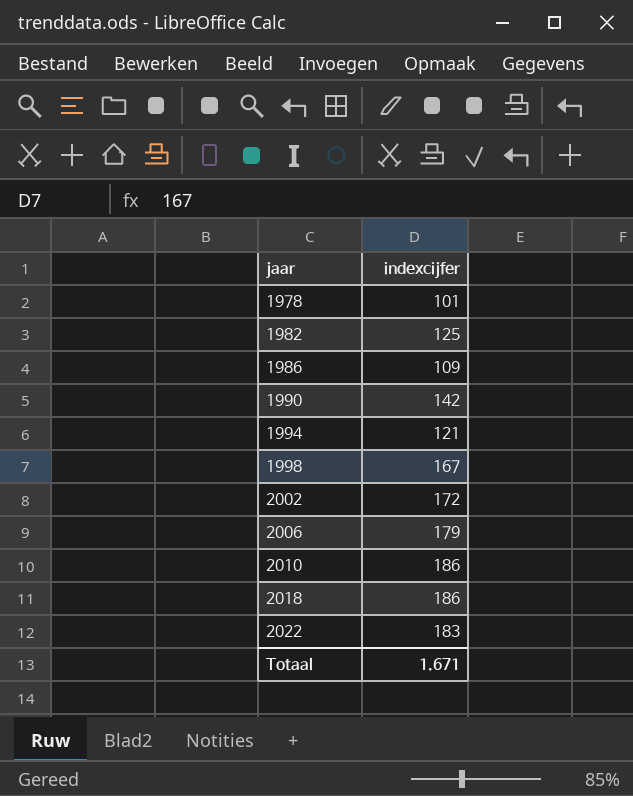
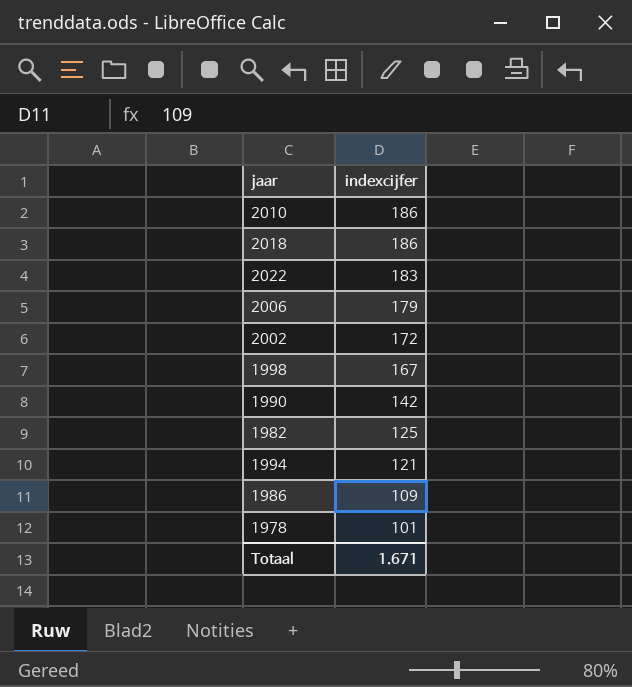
row order: jaar ascending -> indexcijfer descending

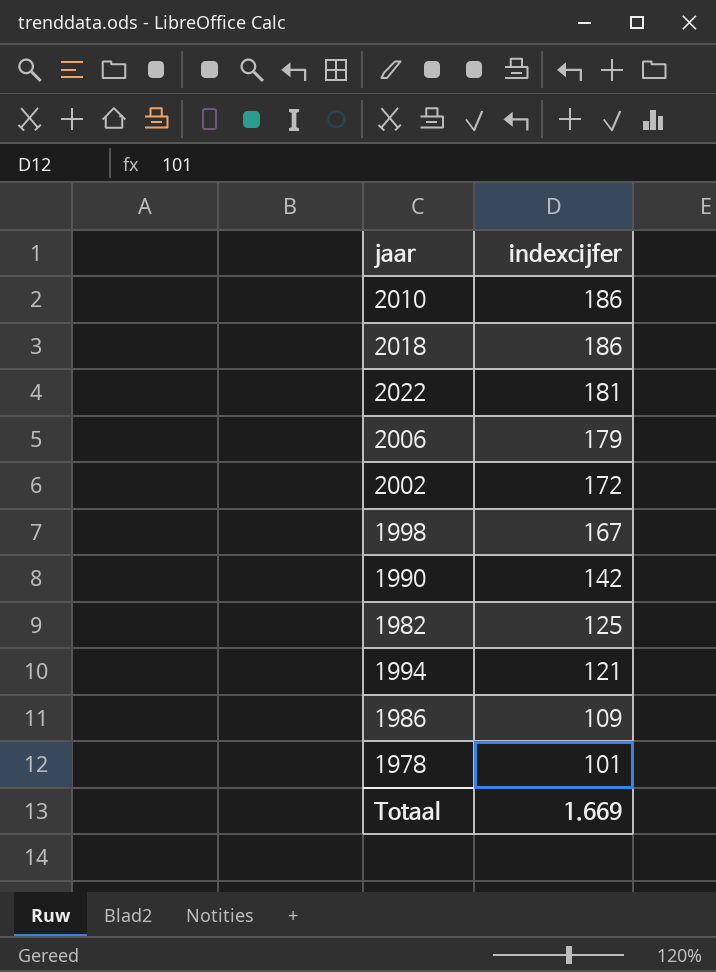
2022 | indexcijfer: 183 -> 181
Totaal | indexcijfer: 1.671 -> 1.669

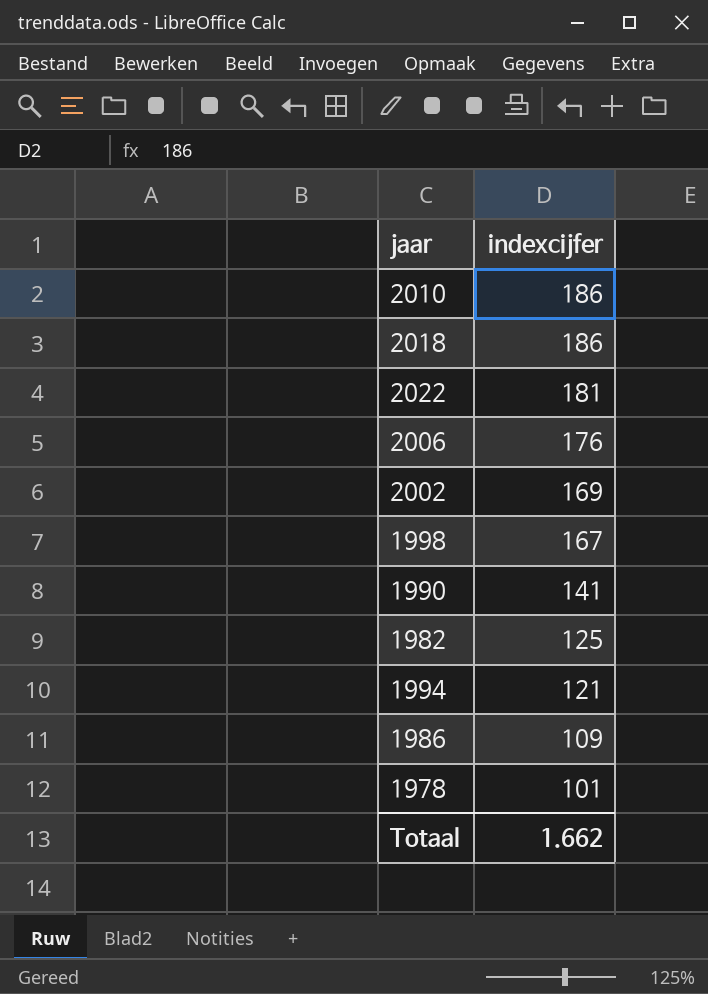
2006 | indexcijfer: 179 -> 176
2002 | indexcijfer: 172 -> 169
1990 | indexcijfer: 142 -> 141
Totaal | indexcijfer: 1.669 -> 1.662

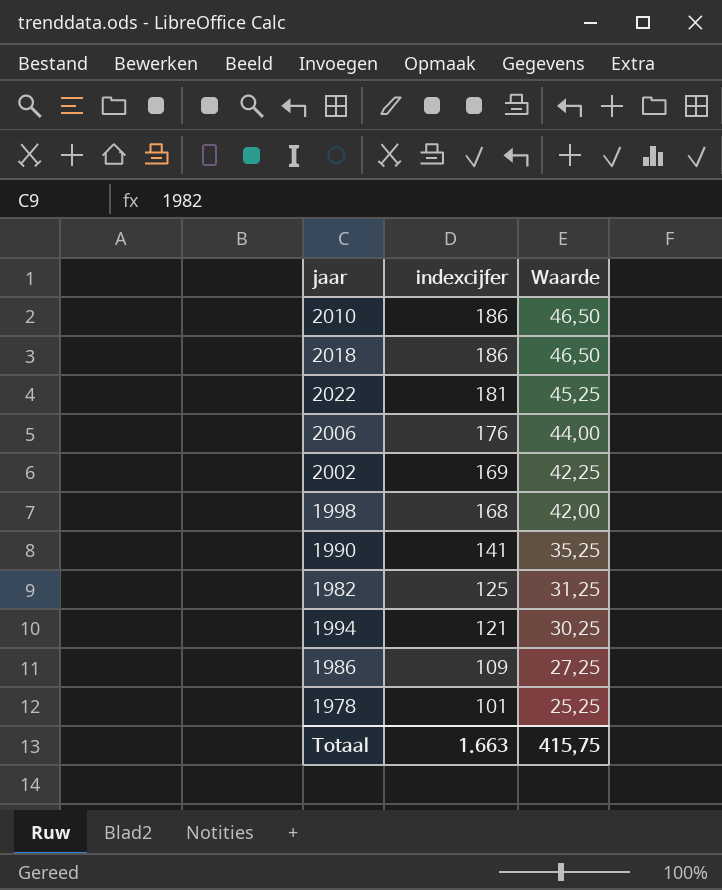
column Waarde | formula: none -> [indexcijfer] * 0,25
1998 | indexcijfer: 167 -> 168
Totaal | indexcijfer: 1.662 -> 1.663

